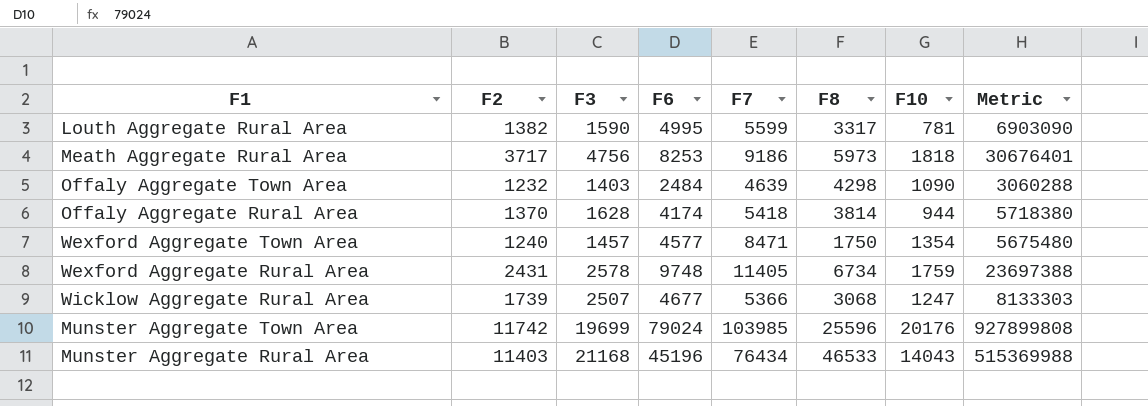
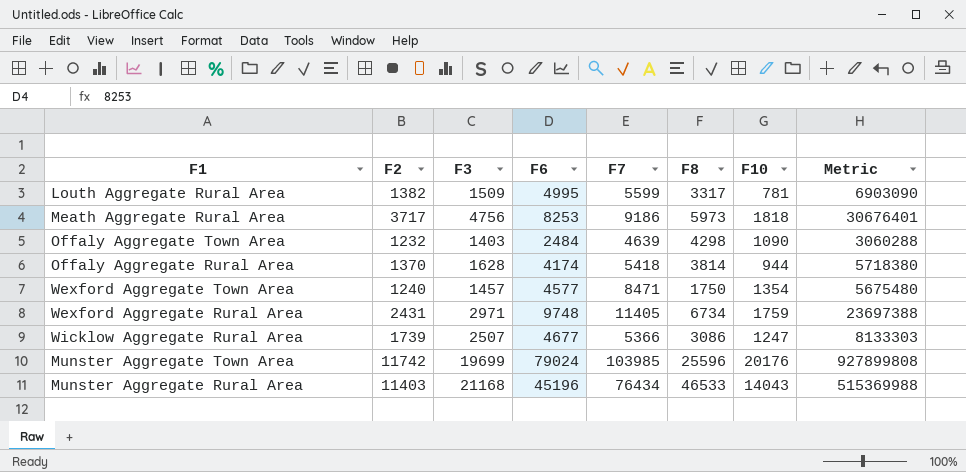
Louth Aggregate Rural Area | F3: 1590 -> 1509
Wexford Aggregate Rural Area | F3: 2578 -> 2971
Wicklow Aggregate Rural Area | F8: 3068 -> 3086

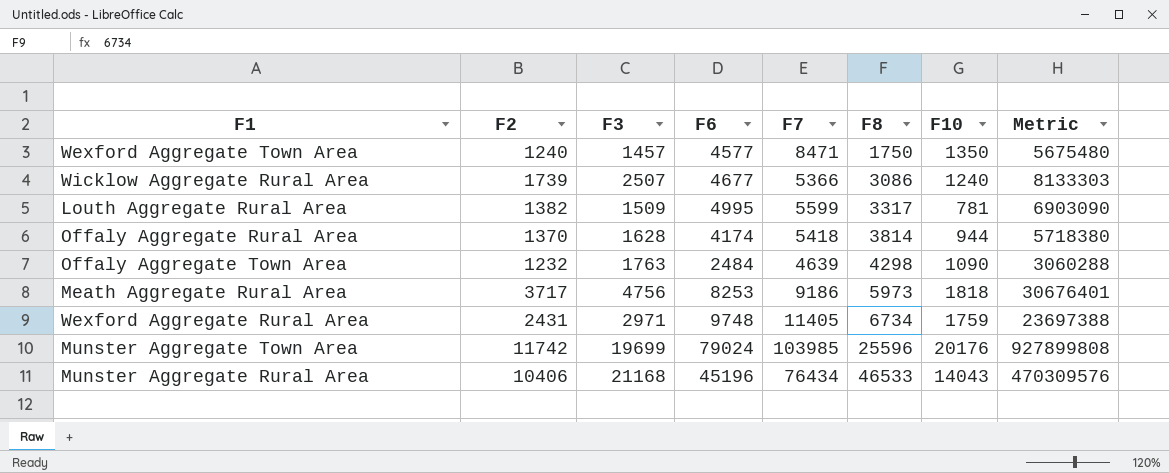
row order: none -> F8 ascending
Wexford Aggregate Town Area | F10: 1354 -> 1350
Wicklow Aggregate Rural Area | F10: 1247 -> 1240
Offaly Aggregate Town Area | F3: 1403 -> 1763
Munster Aggregate Rural Area | F2: 11403 -> 10406
Munster Aggregate Rural Area | Metric: 515369988 -> 470309576

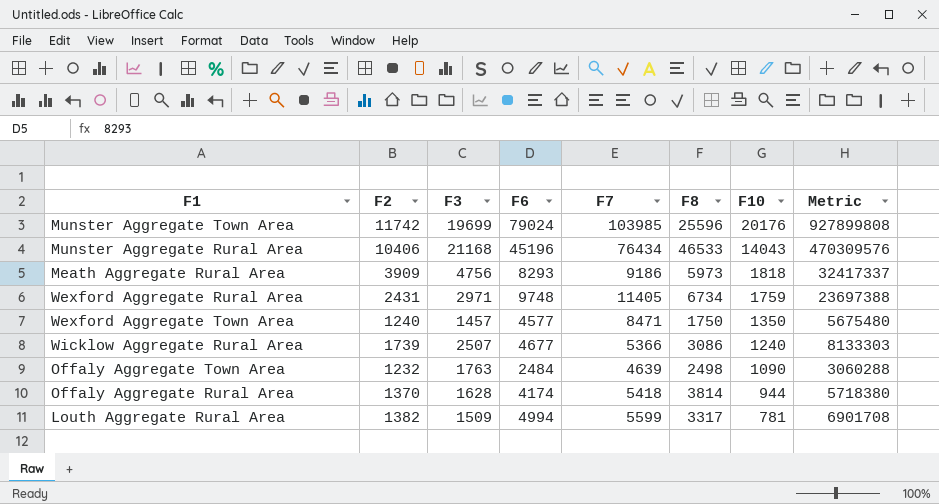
row order: F8 ascending -> F10 descending
Meath Aggregate Rural Area | F2: 3717 -> 3909
Meath Aggregate Rural Area | F6: 8253 -> 8293
Meath Aggregate Rural Area | Metric: 30676401 -> 32417337
Offaly Aggregate Town Area | F8: 4298 -> 2498
Louth Aggregate Rural Area | F6: 4995 -> 4994
Louth Aggregate Rural Area | Metric: 6903090 -> 6901708

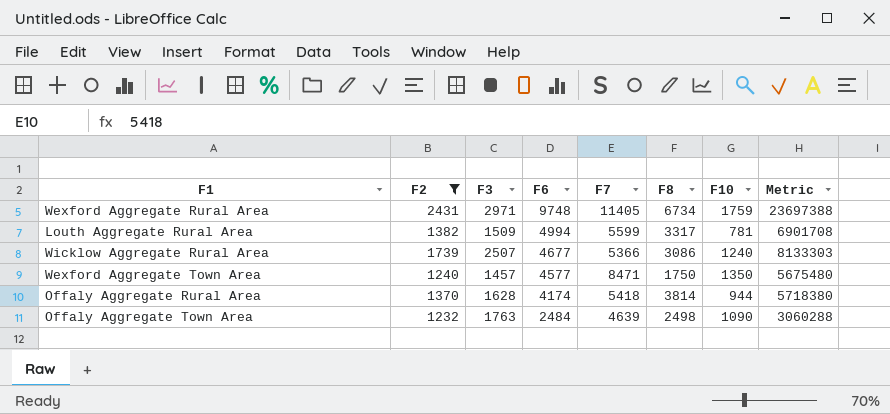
filter: none -> F2 <= 2431
row order: F10 descending -> F6 descending

